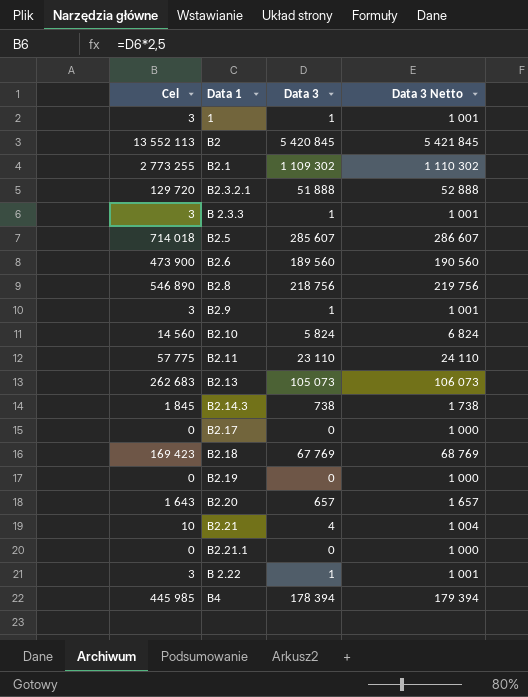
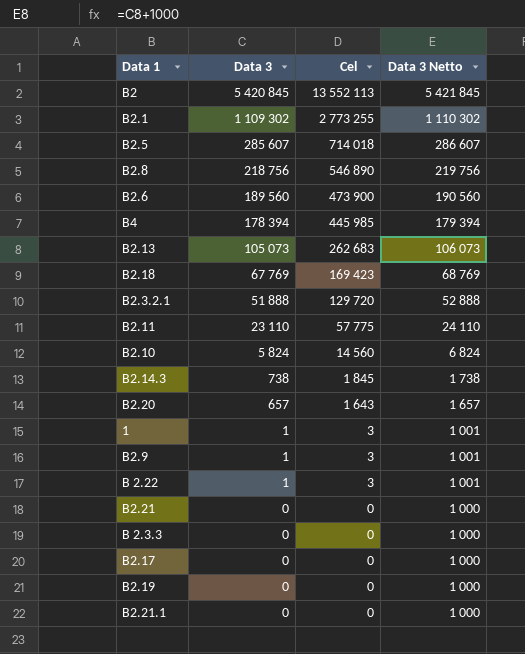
row order: none -> Data 3 descending
column Cel | position: 1 -> 3
B2.21 | Data 3: 4 -> 0
B2.21 | Cel: 10 -> 0
B2.21 | Data 3 Netto: 1 004 -> 1 000
B 2.3.3 | Data 3: 1 -> 0
B 2.3.3 | Cel: 3 -> 0
B 2.3.3 | Data 3 Netto: 1 001 -> 1 000

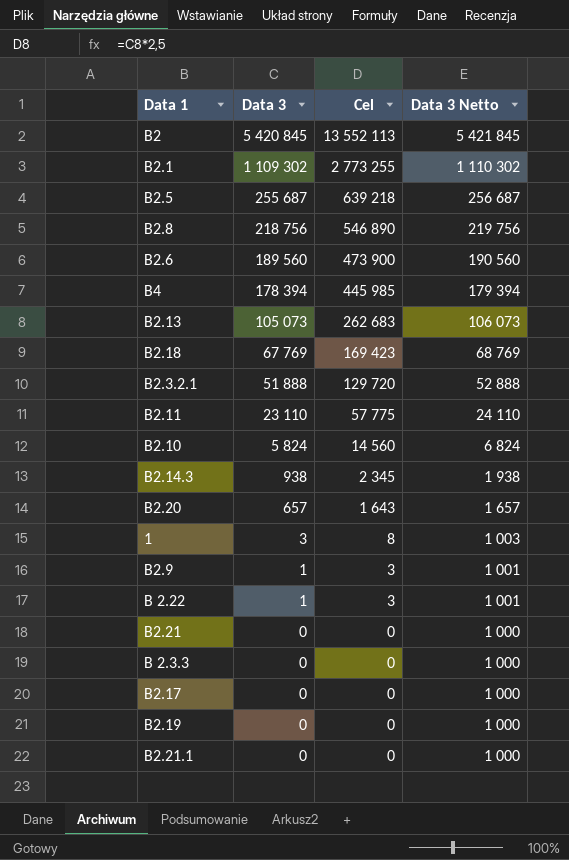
B2.5 | Data 3: 285 607 -> 255 687
B2.5 | Cel: 714 018 -> 639 218
B2.5 | Data 3 Netto: 286 607 -> 256 687
B2.14.3 | Data 3: 738 -> 938
B2.14.3 | Cel: 1 845 -> 2 345
B2.14.3 | Data 3 Netto: 1 738 -> 1 938
1 | Data 3: 1 -> 3
1 | Cel: 3 -> 8
1 | Data 3 Netto: 1 001 -> 1 003

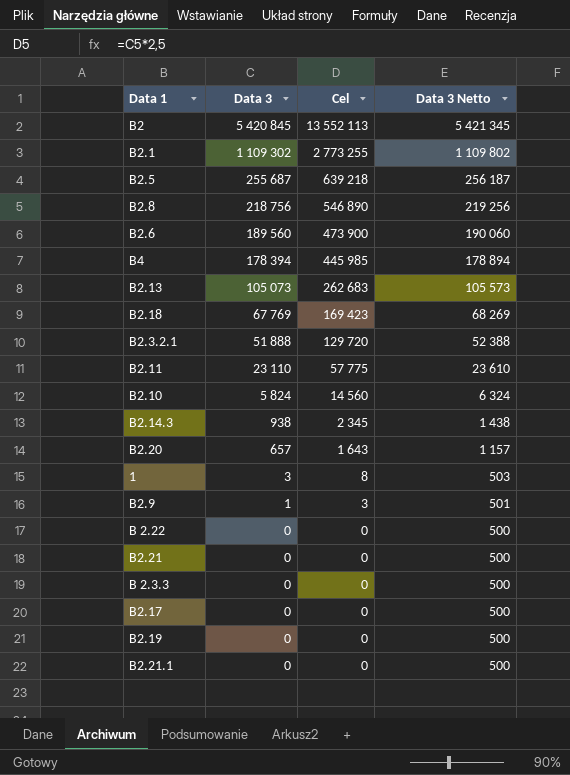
column Data 3 Netto | formula: [Data 3] + 1000 -> [Data 3] + 500
B 2.22 | Data 3: 1 -> 0
B 2.22 | Cel: 3 -> 0

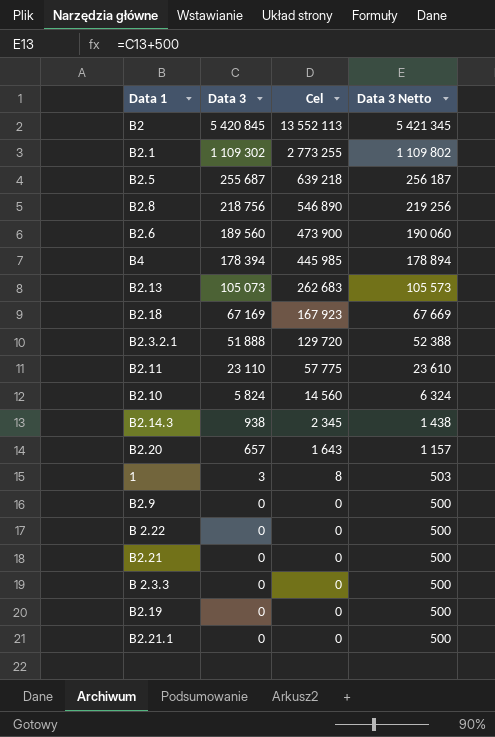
row B2.17: 0 | 0 | 500 -> none
B2.18 | Data 3: 67 769 -> 67 169
B2.18 | Cel: 169 423 -> 167 923
B2.18 | Data 3 Netto: 68 269 -> 67 669
B2.9 | Data 3: 1 -> 0
B2.9 | Cel: 3 -> 0
B2.9 | Data 3 Netto: 501 -> 500

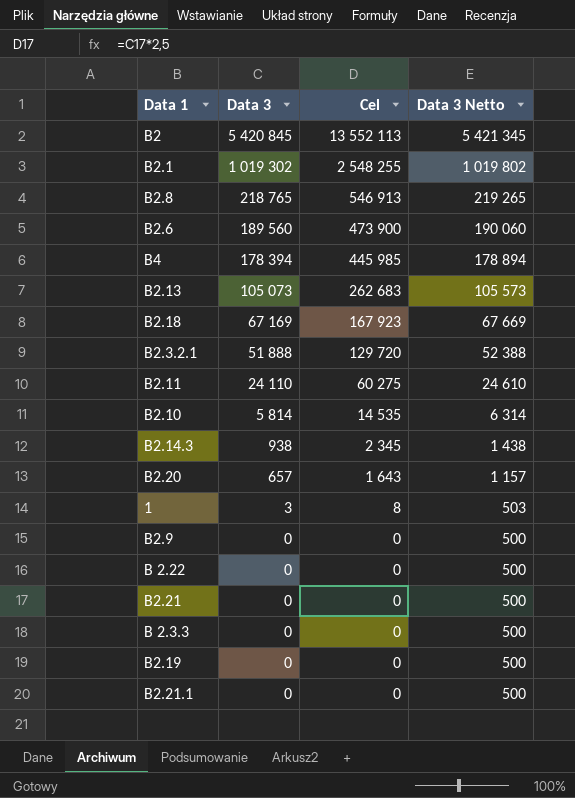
row B2.5: 255 687 | 639 218 | 256 187 -> none
B2.1 | Data 3: 1 109 302 -> 1 019 302
B2.1 | Cel: 2 773 255 -> 2 548 255
B2.1 | Data 3 Netto: 1 109 802 -> 1 019 802
B2.8 | Data 3: 218 756 -> 218 765
B2.8 | Cel: 546 890 -> 546 913
B2.8 | Data 3 Netto: 219 256 -> 219 265
B2.11 | Data 3: 23 110 -> 24 110
B2.11 | Cel: 57 775 -> 60 275
B2.11 | Data 3 Netto: 23 610 -> 24 610
B2.10 | Data 3: 5 824 -> 5 814
B2.10 | Cel: 14 560 -> 14 535
B2.10 | Data 3 Netto: 6 324 -> 6 314

